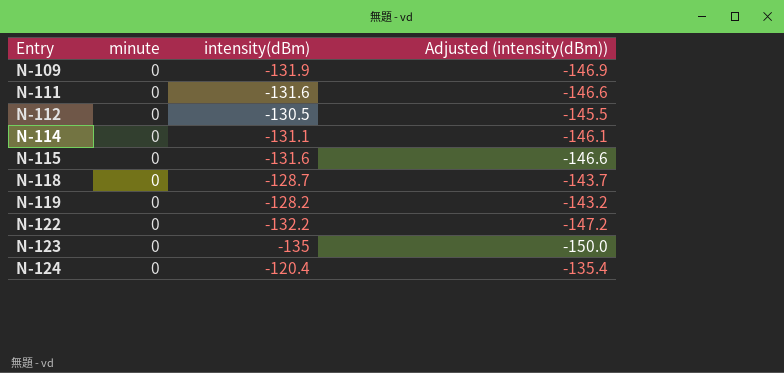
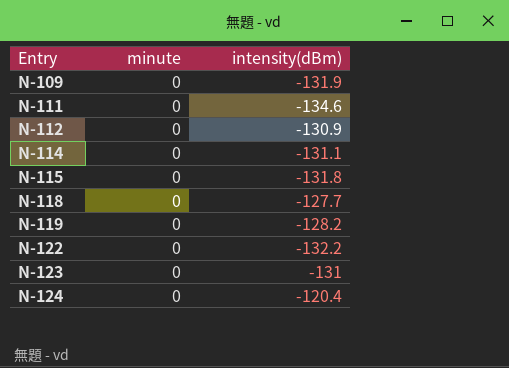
column Adjusted (intensity(dBm)) | formula: [intensity(dBm)] - 15 -> none
N-111 | intensity(dBm): -131.6 -> -134.6
N-112 | intensity(dBm): -130.5 -> -130.9
N-115 | intensity(dBm): -131.6 -> -131.8
N-118 | intensity(dBm): -128.7 -> -127.7
N-123 | intensity(dBm): -135 -> -131

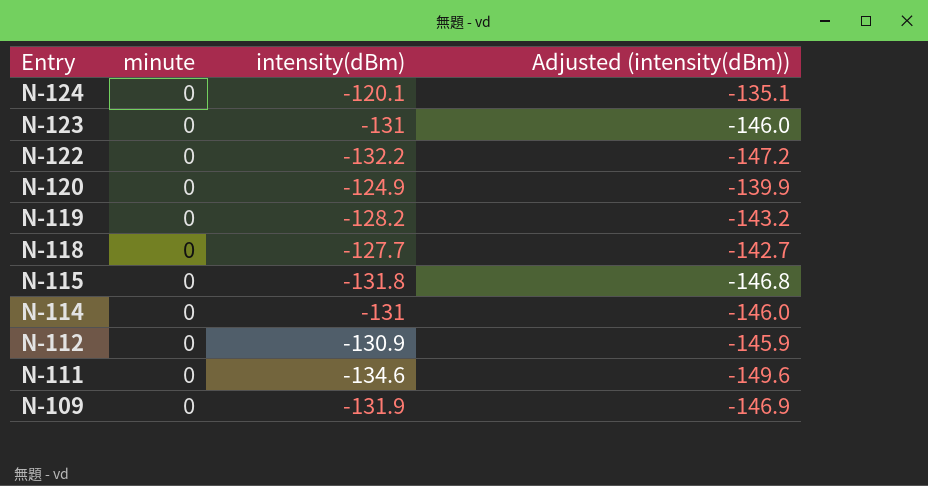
row order: Entry ascending -> Entry descending
column Adjusted (intensity(dBm)) | formula: none -> [intensity(dBm)] - 15
N-124 | intensity(dBm): -120.4 -> -120.1
row N-120: none -> 0 | -124.9 | -139.9
N-114 | intensity(dBm): -131.1 -> -131

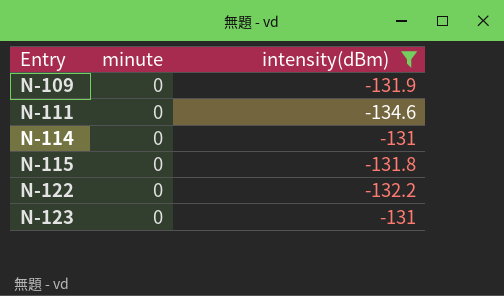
filter: none -> intensity(dBm) <= -131
row order: Entry descending -> Entry ascending
column Adjusted (intensity(dBm)) | formula: [intensity(dBm)] - 15 -> none

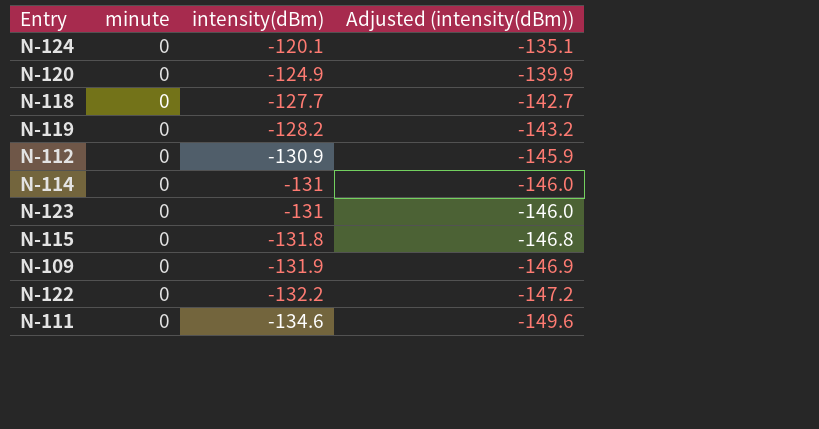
filter: intensity(dBm) <= -131 -> none
row order: Entry ascending -> intensity(dBm) descending
column Adjusted (intensity(dBm)) | formula: none -> [intensity(dBm)] - 15

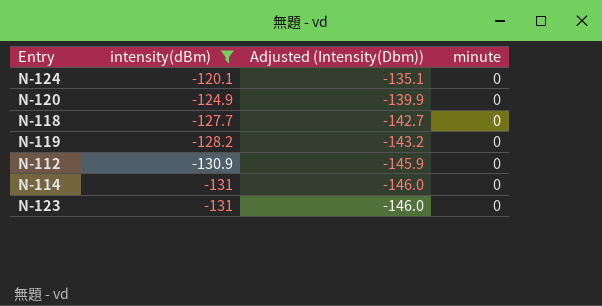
filter: none -> intensity(dBm) >= -131
column name: Adjusted (intensity(dBm)) -> Adjusted (Intensity(Dbm))
column minute | position: 2 -> 4

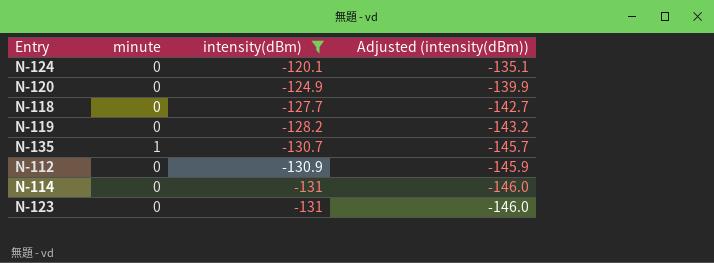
column minute | position: 4 -> 2
column name: Adjusted (Intensity(Dbm)) -> Adjusted (intensity(dBm))
row N-135: none -> 1 | -130.7 | -145.7

